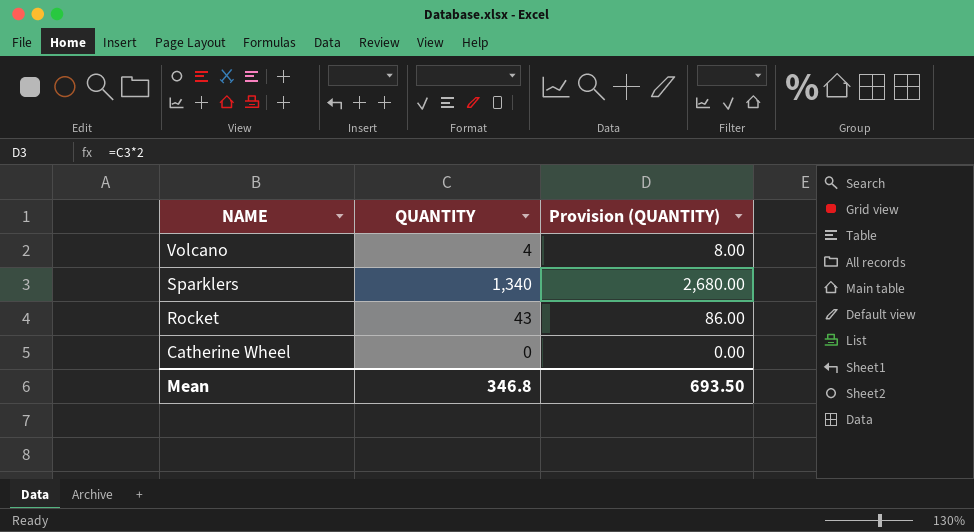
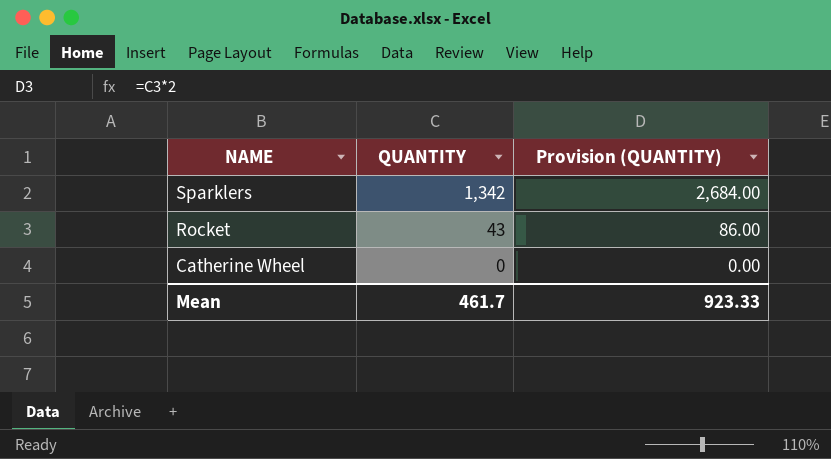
row Volcano: 4 | 8.00 -> none
Sparklers | QUANTITY: 1,340 -> 1,342
Sparklers | Provision (QUANTITY): 2,680.00 -> 2,684.00
Mean | QUANTITY: 346.8 -> 461.7
Mean | Provision (QUANTITY): 693.50 -> 923.33

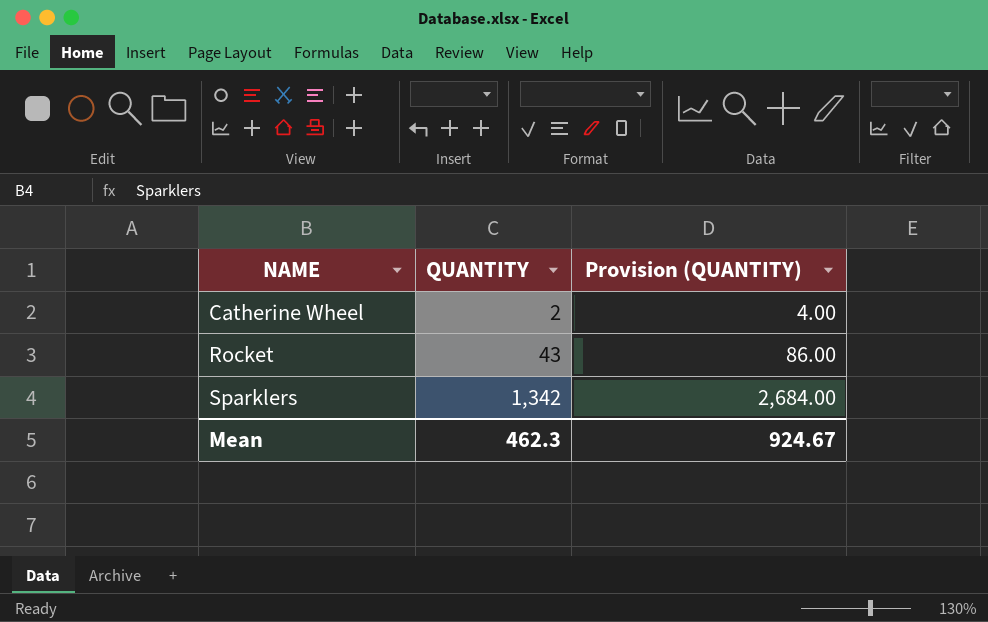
row order: NAME descending -> NAME ascending
Catherine Wheel | QUANTITY: 0 -> 2
Catherine Wheel | Provision (QUANTITY): 0.00 -> 4.00
Mean | QUANTITY: 461.7 -> 462.3
Mean | Provision (QUANTITY): 923.33 -> 924.67

